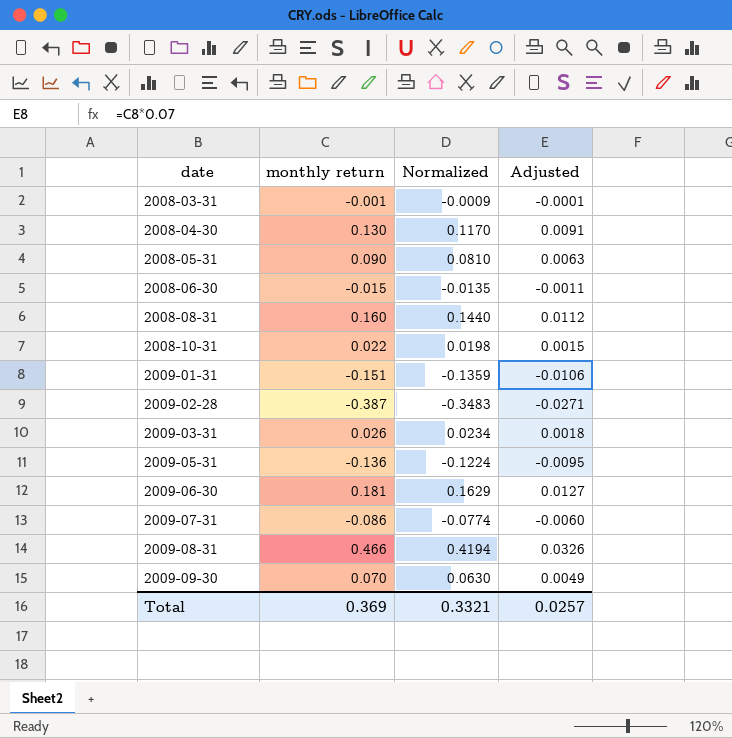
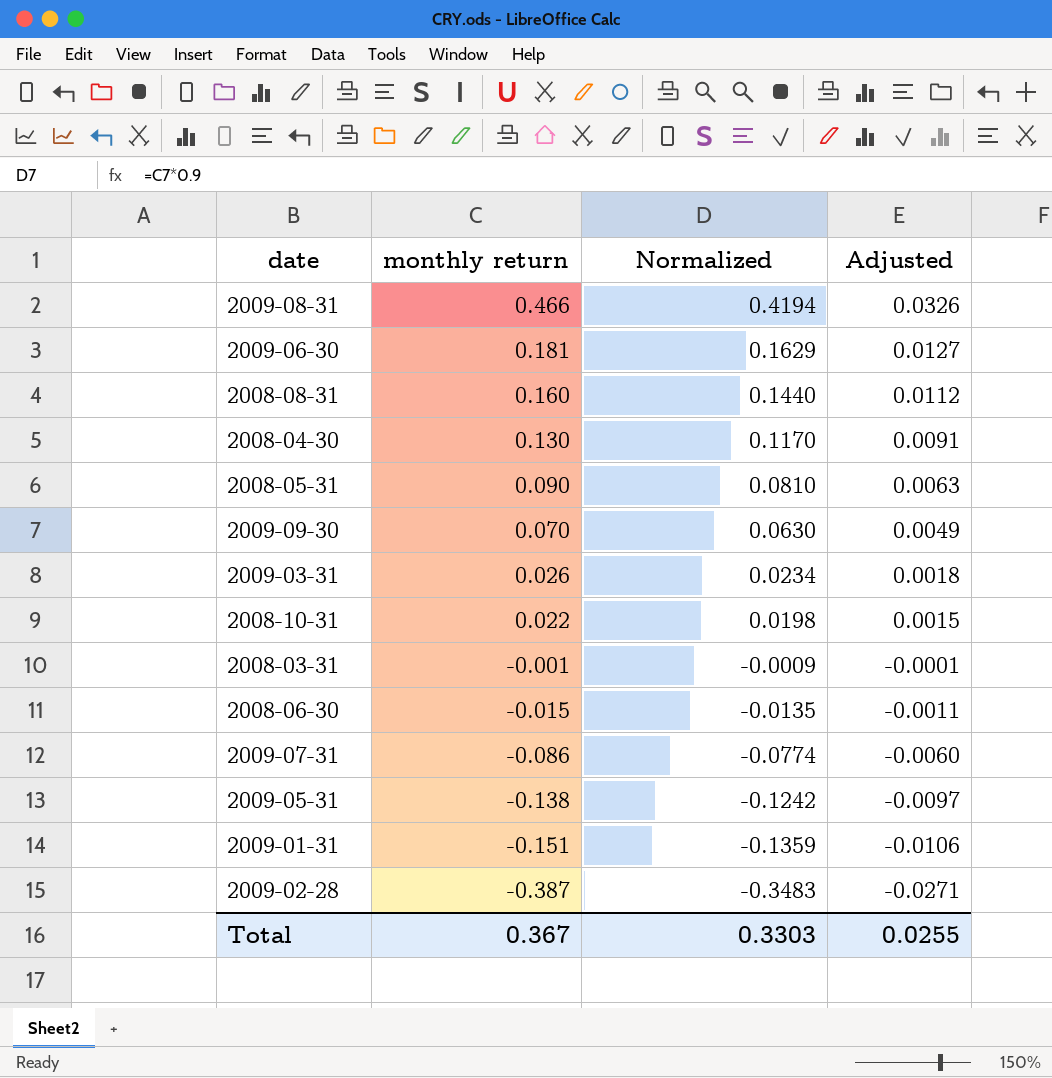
row order: date ascending -> monthly return descending
2009-05-31 | monthly return: -0.136 -> -0.138
2009-05-31 | Normalized: -0.1224 -> -0.1242
2009-05-31 | Adjusted: -0.0095 -> -0.0097
Total | monthly return: 0.369 -> 0.367
Total | Normalized: 0.3321 -> 0.3303
Total | Adjusted: 0.0257 -> 0.0255

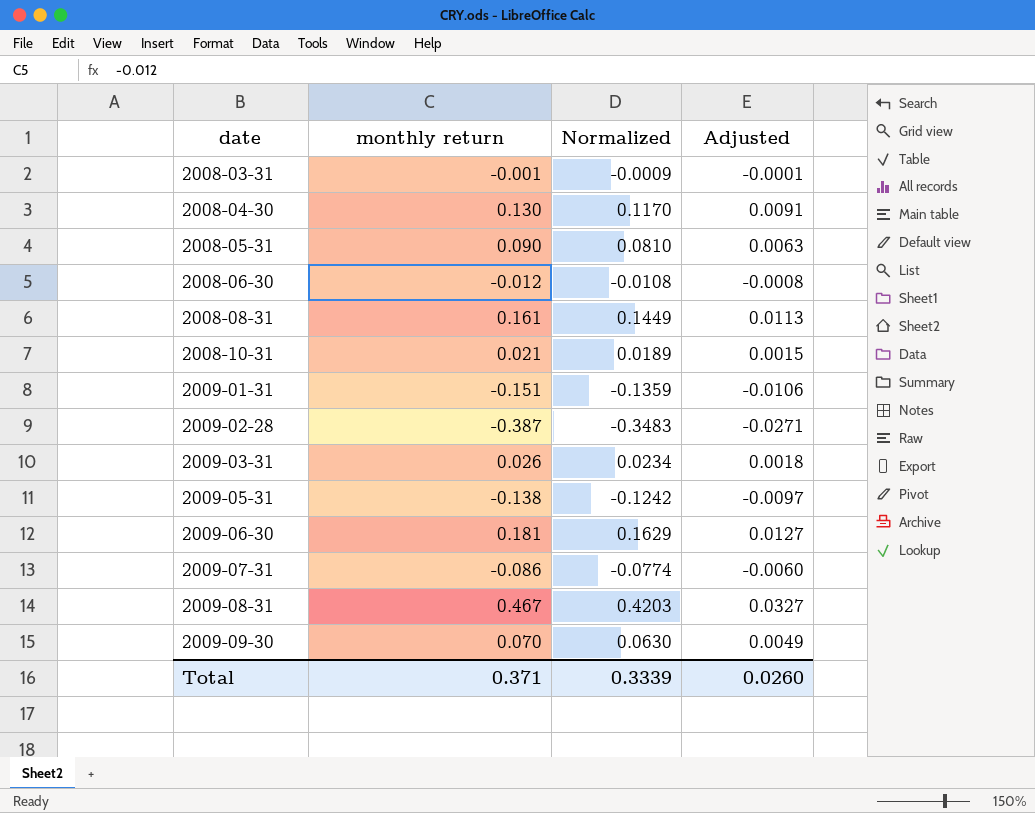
row order: monthly return descending -> date ascending
2008-06-30 | monthly return: -0.015 -> -0.012
2008-06-30 | Normalized: -0.0135 -> -0.0108
2008-06-30 | Adjusted: -0.0011 -> -0.0008
2008-08-31 | monthly return: 0.160 -> 0.161
2008-08-31 | Normalized: 0.1440 -> 0.1449
2008-08-31 | Adjusted: 0.0112 -> 0.0113
2008-10-31 | monthly return: 0.022 -> 0.021
2008-10-31 | Normalized: 0.0198 -> 0.0189
2009-08-31 | monthly return: 0.466 -> 0.467
2009-08-31 | Normalized: 0.4194 -> 0.4203
2009-08-31 | Adjusted: 0.0326 -> 0.0327
Total | monthly return: 0.367 -> 0.371
Total | Normalized: 0.3303 -> 0.3339
Total | Adjusted: 0.0255 -> 0.0260

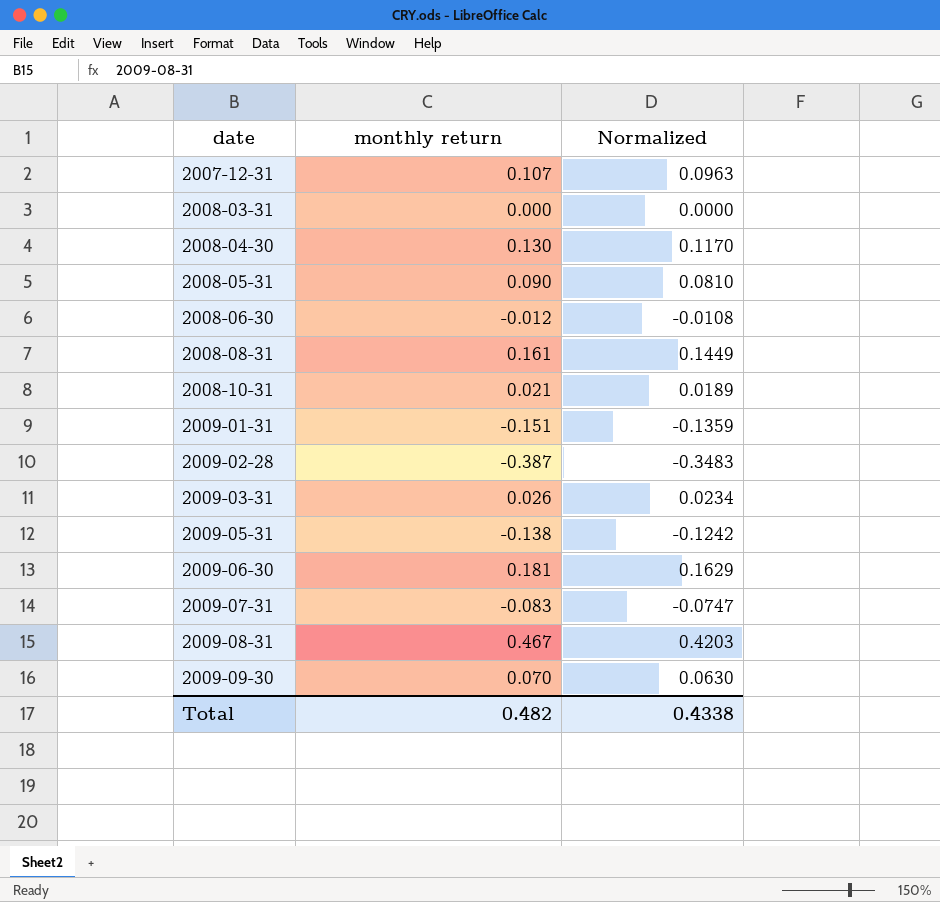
column Adjusted | formula: [monthly return] * 0.07 -> none
row 2007-12-31: none -> 0.107 | 0.0963
2008-03-31 | monthly return: -0.001 -> 0.000
2008-03-31 | Normalized: -0.0009 -> 0.0000
2009-07-31 | monthly return: -0.086 -> -0.083
2009-07-31 | Normalized: -0.0774 -> -0.0747
Total | monthly return: 0.371 -> 0.482
Total | Normalized: 0.3339 -> 0.4338

